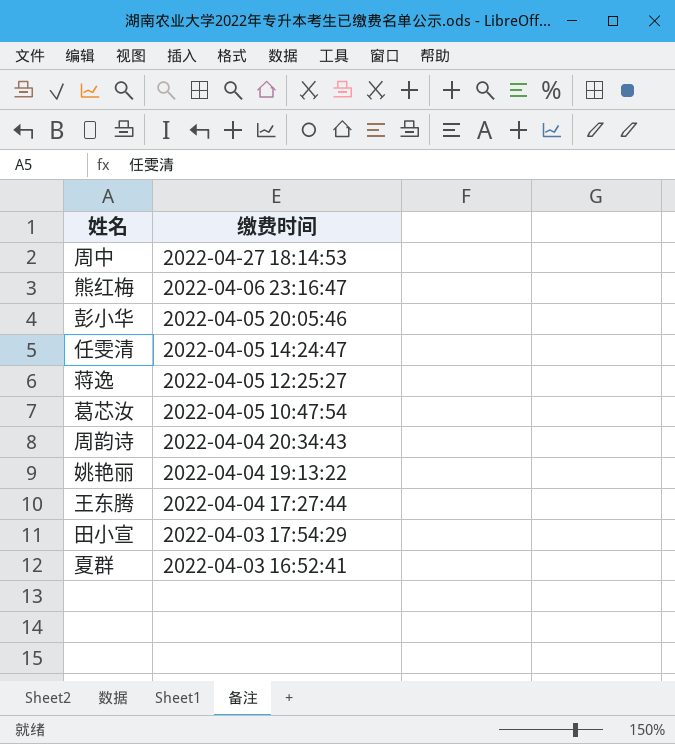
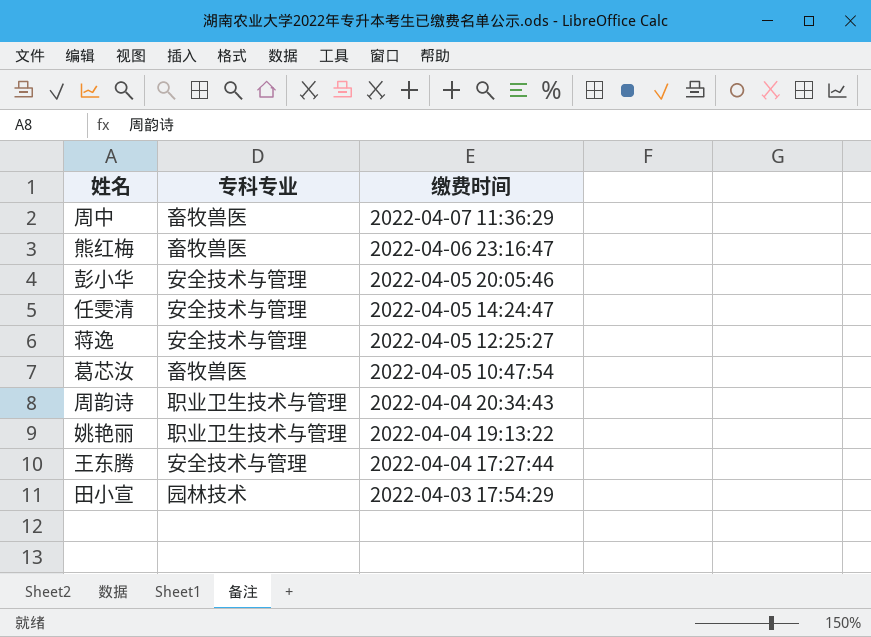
column 专科专业 | position: none -> 2
row 夏群: 2022-04-03 16:52:41 -> none
周中 | 缴费时间: 2022-04-27 18:14:53 -> 2022-04-07 11:36:29

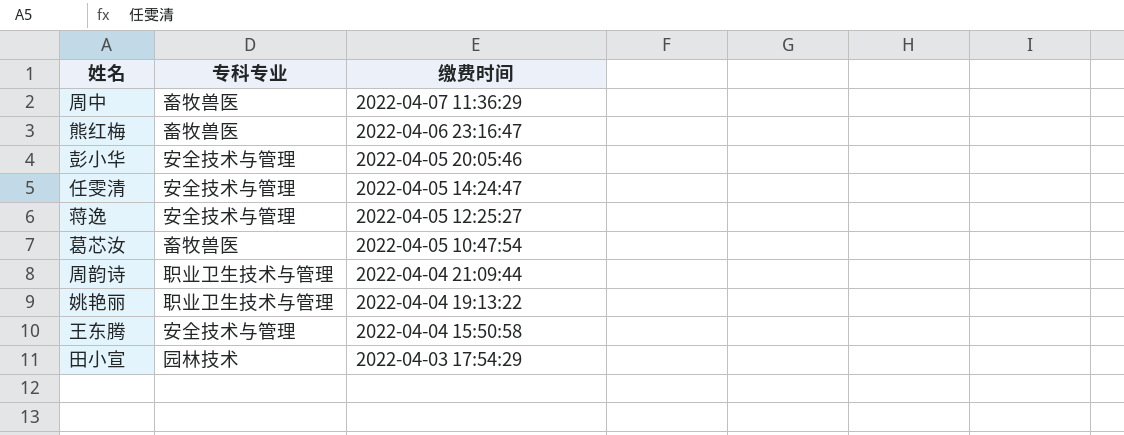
周韵诗 | 缴费时间: 2022-04-04 20:34:43 -> 2022-04-04 21:09:44
王东腾 | 缴费时间: 2022-04-04 17:27:44 -> 2022-04-04 15:50:58

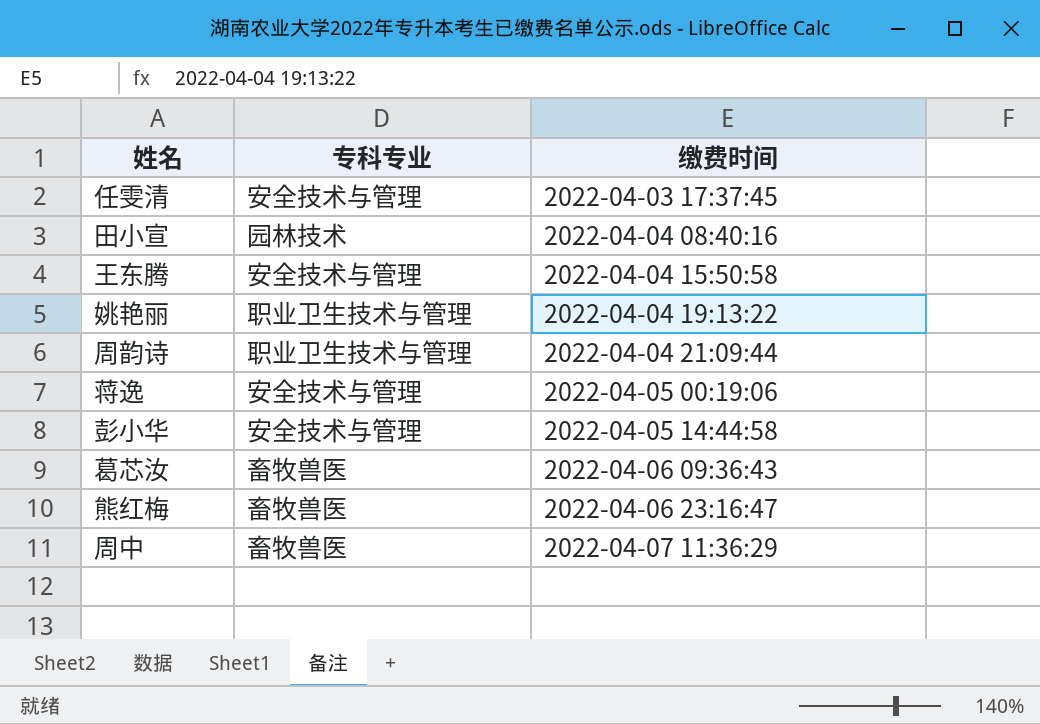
row order: 缴费时间 descending -> 缴费时间 ascending
任雯清 | 缴费时间: 2022-04-05 14:24:47 -> 2022-04-03 17:37:45
田小宣 | 缴费时间: 2022-04-03 17:54:29 -> 2022-04-04 08:40:16
蒋逸 | 缴费时间: 2022-04-05 12:25:27 -> 2022-04-05 00:19:06
彭小华 | 缴费时间: 2022-04-05 20:05:46 -> 2022-04-05 14:44:58
葛芯汝 | 缴费时间: 2022-04-05 10:47:54 -> 2022-04-06 09:36:43

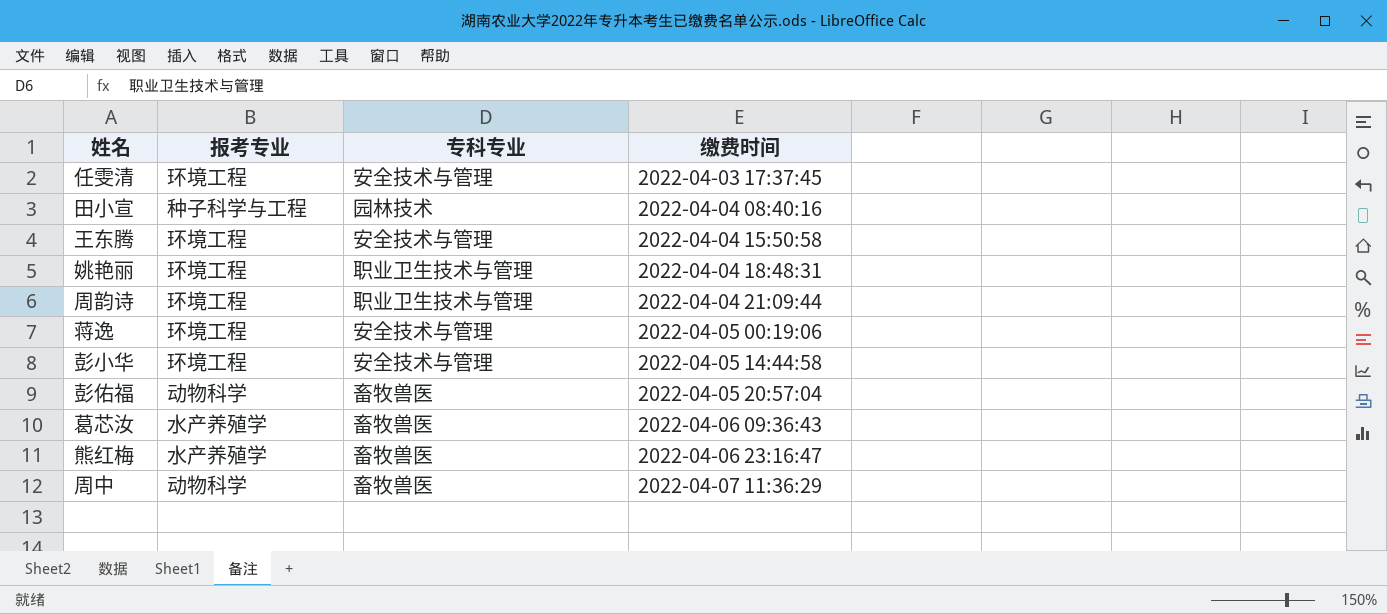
column 报考专业 | position: none -> 2
姚艳丽 | 缴费时间: 2022-04-04 19:13:22 -> 2022-04-04 18:48:31
row 彭佑福: none -> 动物科学 | 畜牧兽医 | 2022-04-05 20:57:04

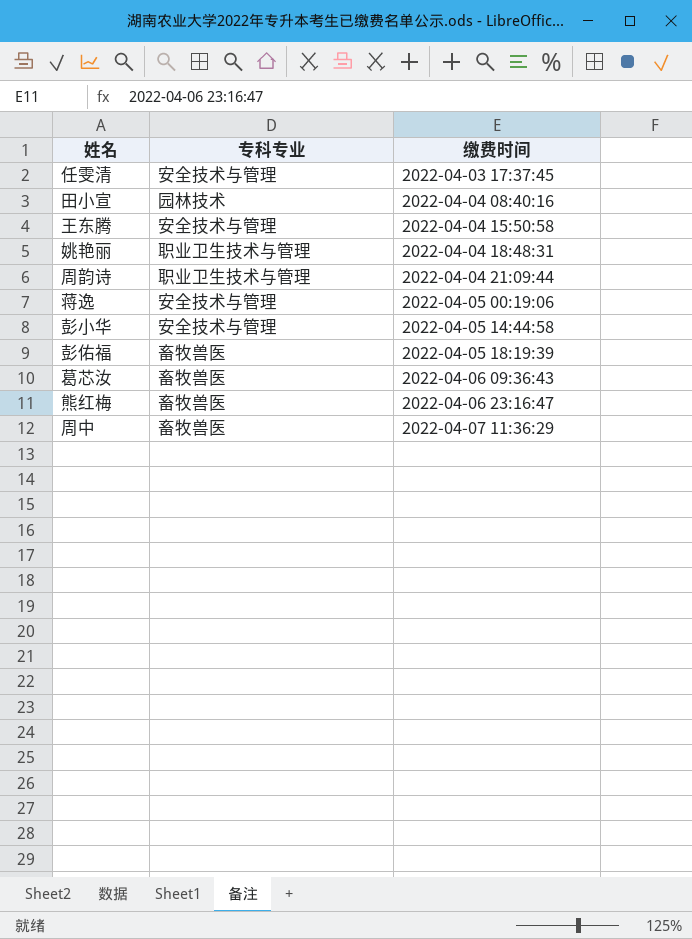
column 报考专业 | position: 2 -> none
彭佑福 | 缴费时间: 2022-04-05 20:57:04 -> 2022-04-05 18:19:39

